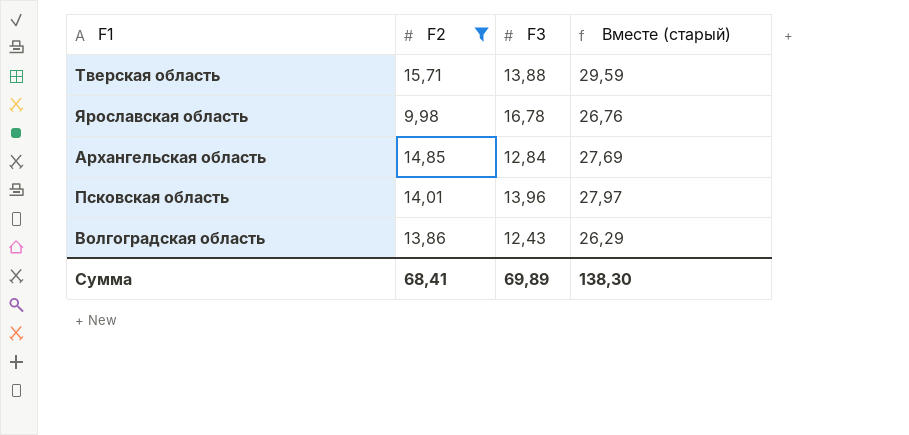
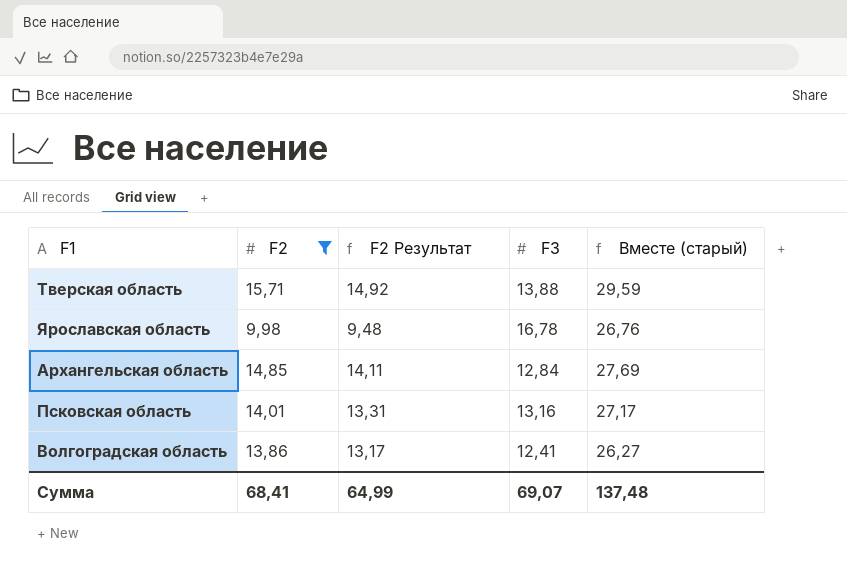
column F2 Результат | formula: none -> [F2] * 0,95
Псковская область | F3: 13,96 -> 13,16
Псковская область | Вместе (старый): 27,97 -> 27,17
Волгоградская область | F3: 12,43 -> 12,41
Волгоградская область | Вместе (старый): 26,29 -> 26,27
Сумма | F3: 69,89 -> 69,07
Сумма | Вместе (старый): 138,30 -> 137,48

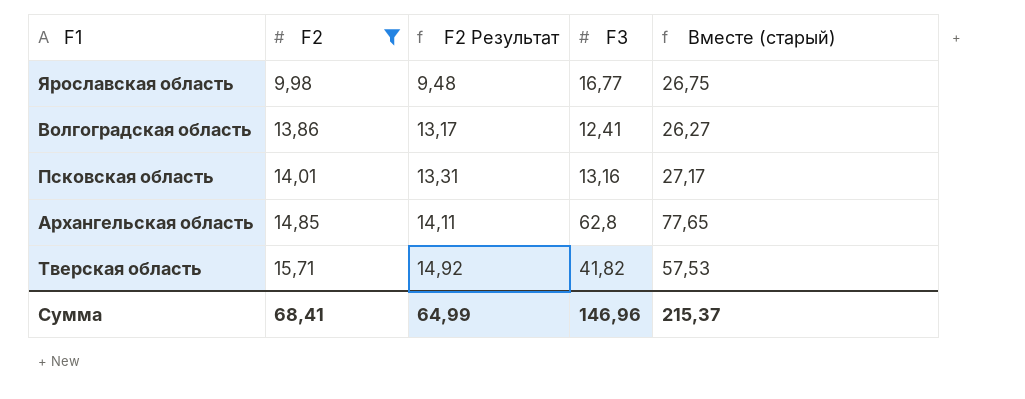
row order: none -> F2 ascending
Ярославская область | F3: 16,78 -> 16,77
Ярославская область | Вместе (старый): 26,76 -> 26,75
Архангельская область | F3: 12,84 -> 62,8
Архангельская область | Вместе (старый): 27,69 -> 77,65
Тверская область | F3: 13,88 -> 41,82
Тверская область | Вместе (старый): 29,59 -> 57,53
Сумма | F3: 69,07 -> 146,96
Сумма | Вместе (старый): 137,48 -> 215,37

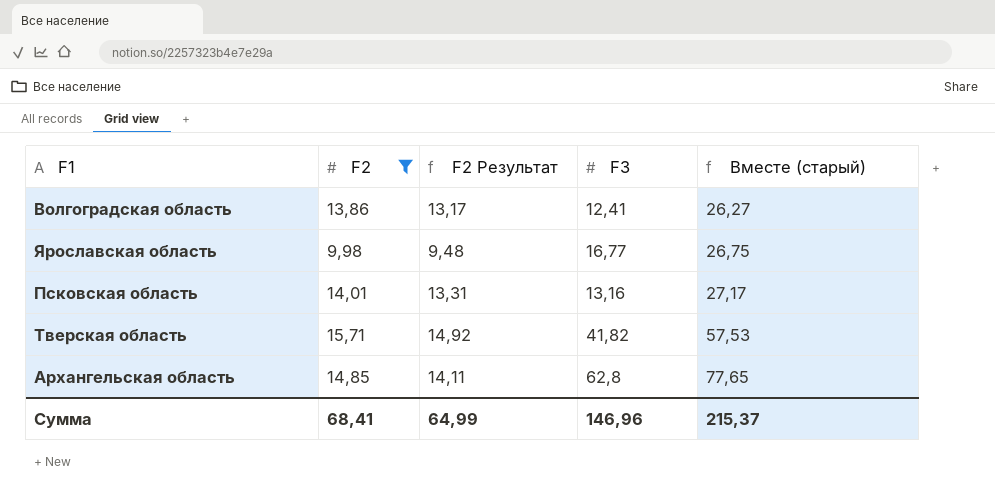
row order: F2 ascending -> Вместе (старый) ascending

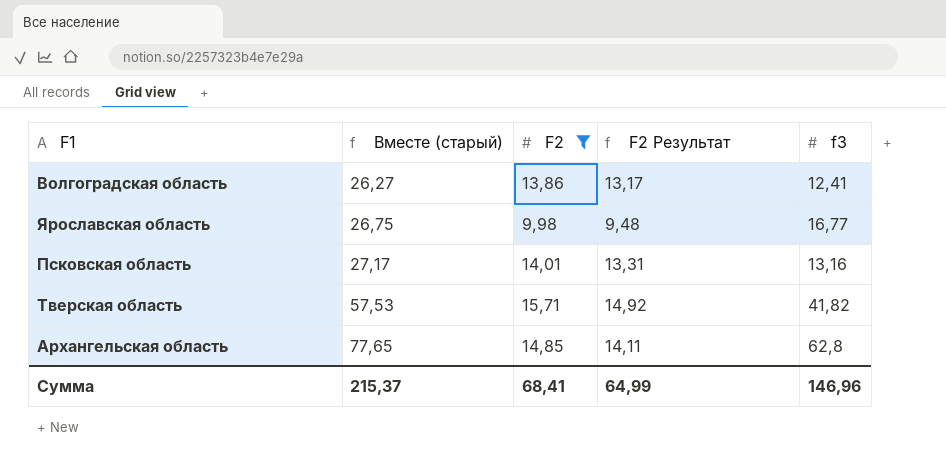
column Вместе (старый) | position: 5 -> 2
column name: F3 -> f3

